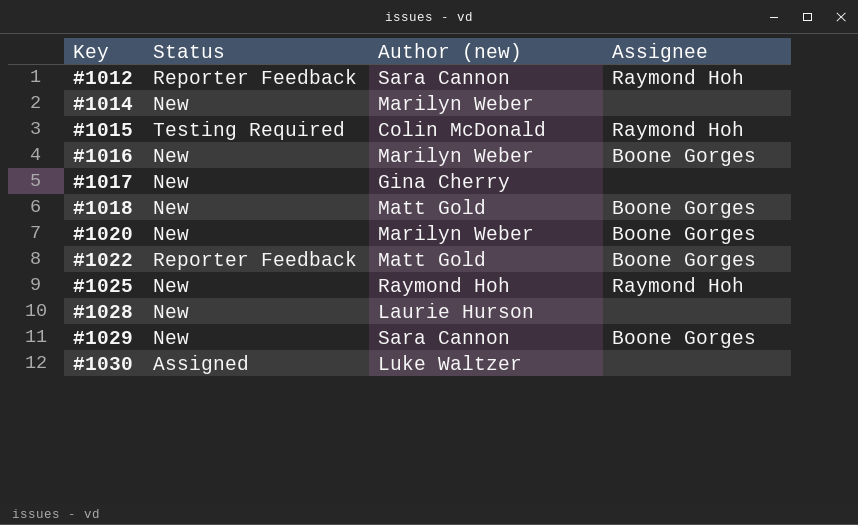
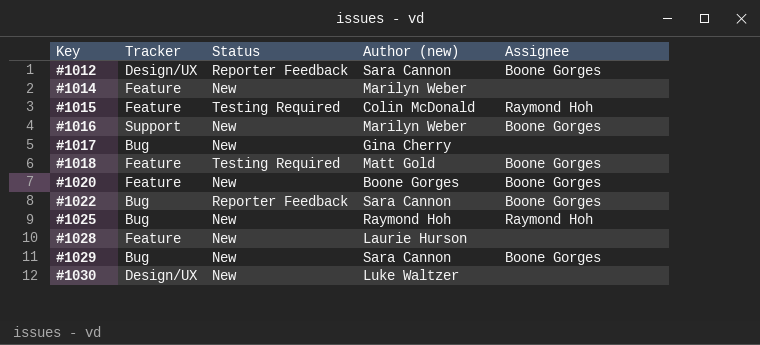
column Tracker | position: none -> 2
#1012 | Assignee: Raymond Hoh -> Boone Gorges
#1018 | Status: New -> Testing Required
#1020 | Author (new): Marilyn Weber -> Boone Gorges
#1022 | Author (new): Matt Gold -> Sara Cannon
#1030 | Status: Assigned -> New

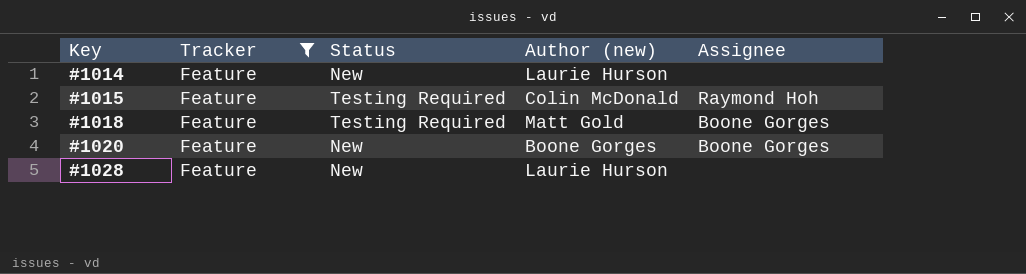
filter: none -> Tracker = Feature
#1014 | Author (new): Marilyn Weber -> Laurie Hurson

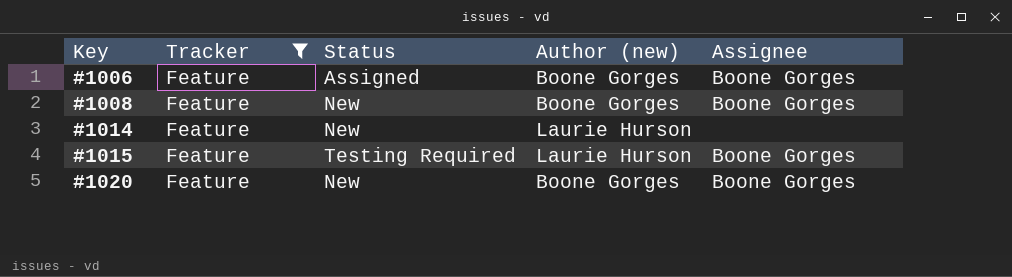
row #1018: Feature | Testing Required | Matt Gold | Boone Gorges -> none
row #1028: Feature | New | Laurie Hurson | none -> none
row #1006: none -> Feature | Assigned | Boone Gorges | Boone Gorges
row #1008: none -> Feature | New | Boone Gorges | Boone Gorges
#1015 | Author (new): Colin McDonald -> Laurie Hurson
#1015 | Assignee: Raymond Hoh -> Boone Gorges

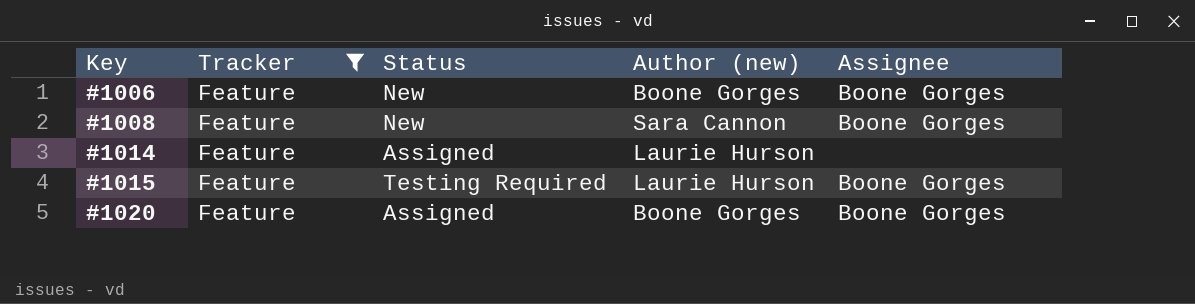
#1006 | Status: Assigned -> New
#1008 | Author (new): Boone Gorges -> Sara Cannon
#1014 | Status: New -> Assigned
#1020 | Status: New -> Assigned

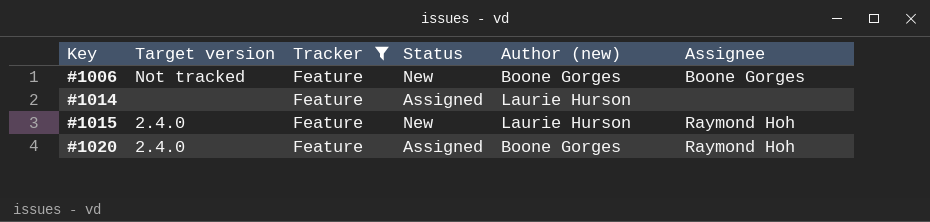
column Target version | position: none -> 2
row #1008: Feature | New | Sara Cannon | Boone Gorges -> none
#1015 | Status: Testing Required -> New
#1015 | Assignee: Boone Gorges -> Raymond Hoh
#1020 | Assignee: Boone Gorges -> Raymond Hoh

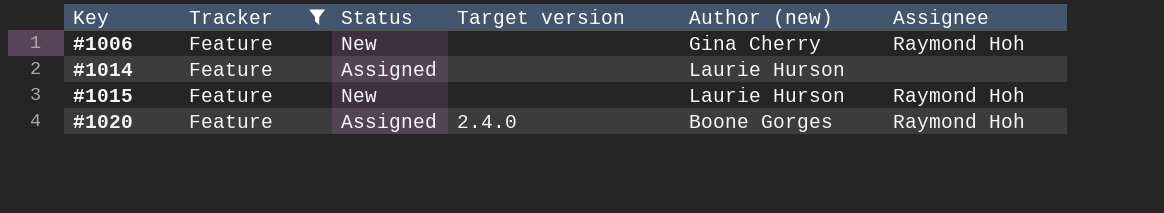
column Target version | position: 2 -> 4
#1006 | Target version: Not tracked -> none
#1006 | Author (new): Boone Gorges -> Gina Cherry
#1006 | Assignee: Boone Gorges -> Raymond Hoh
#1015 | Target version: 2.4.0 -> none

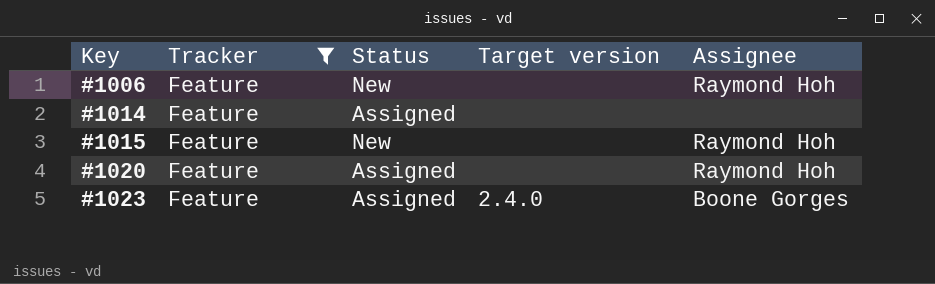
column Author (new) | position: 5 -> none
#1020 | Target version: 2.4.0 -> none
row #1023: none -> Feature | Assigned | 2.4.0 | Boone Gorges

